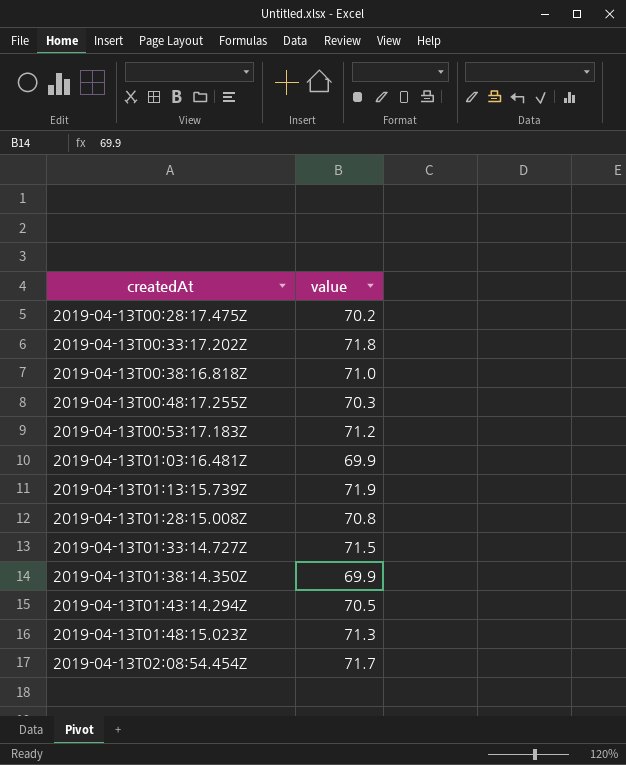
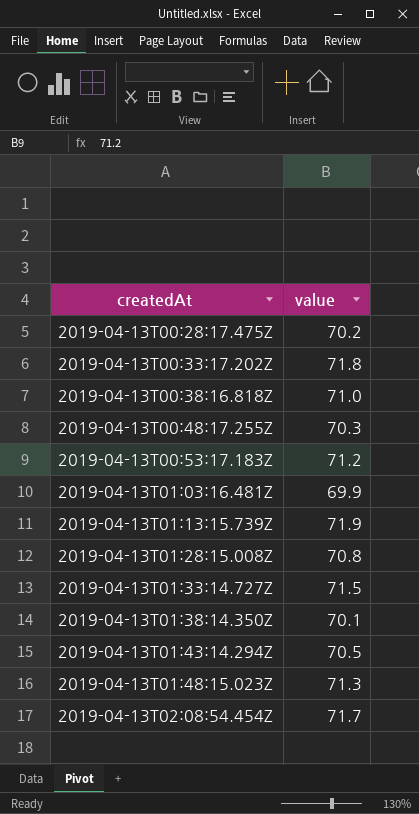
2019-04-13T01:38:14.350Z | value: 69.9 -> 70.1

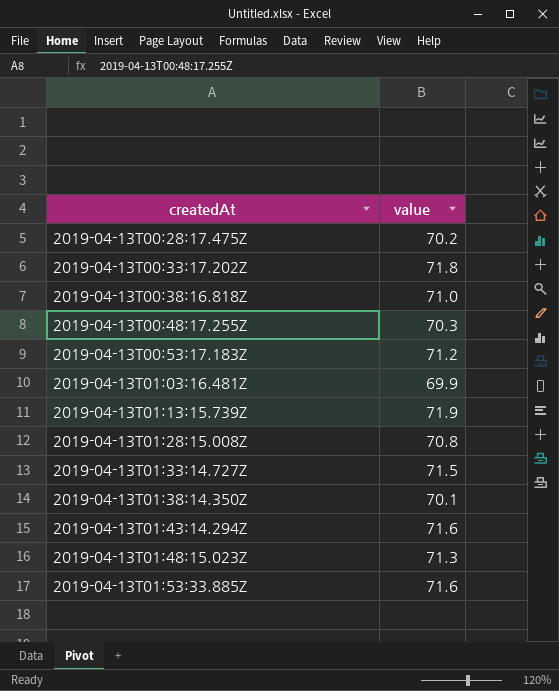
row 2019-04-13T02:08:54.454Z: 71.7 -> none
2019-04-13T01:43:14.294Z | value: 70.5 -> 71.6
row 2019-04-13T01:53:33.885Z: none -> 71.6

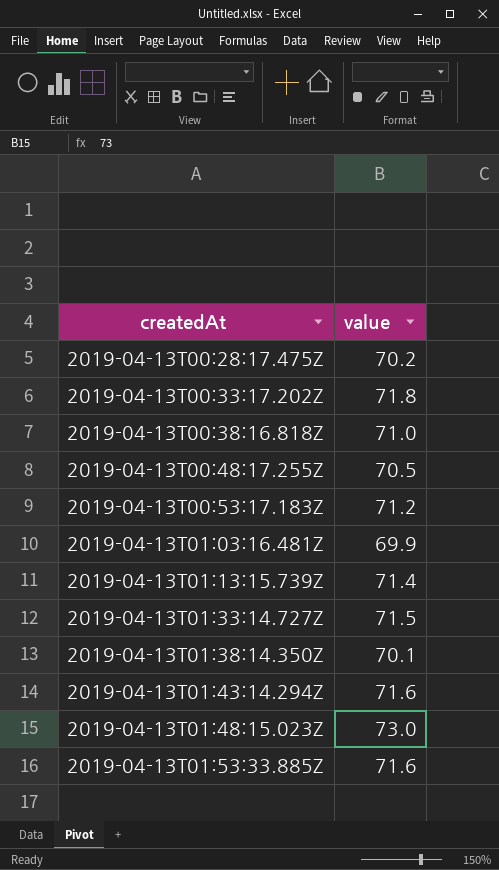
row 2019-04-13T01:28:15.008Z: 70.8 -> none
2019-04-13T00:48:17.255Z | value: 70.3 -> 70.5
2019-04-13T01:13:15.739Z | value: 71.9 -> 71.4
2019-04-13T01:48:15.023Z | value: 71.3 -> 73.0

